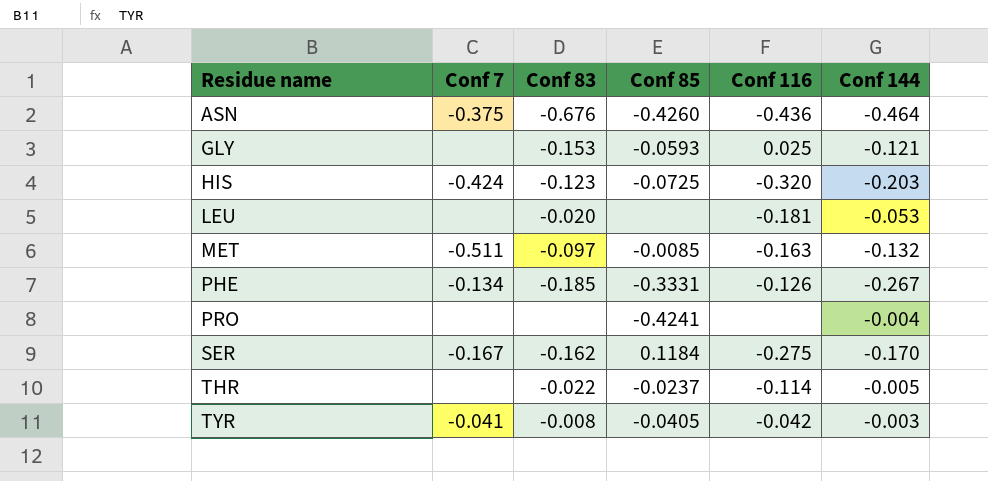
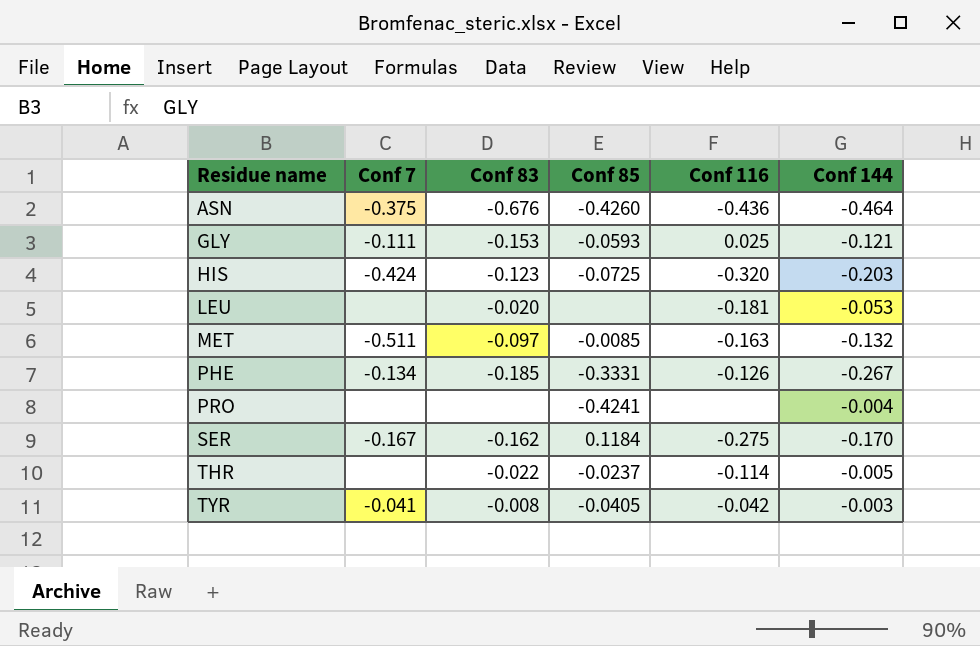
GLY | Conf 7: none -> -0.111

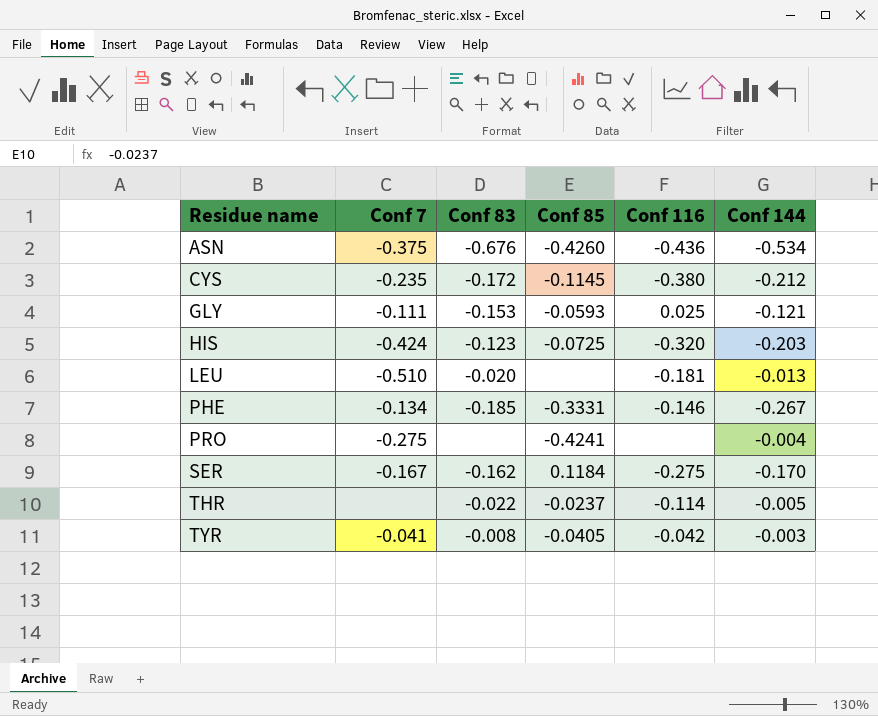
row MET: -0.511 | -0.097 | -0.0085 | -0.163 | -0.132 -> none
ASN | Conf 144: -0.464 -> -0.534
row CYS: none -> -0.235 | -0.172 | -0.1145 | -0.380 | -0.212
LEU | Conf 7: none -> -0.510
LEU | Conf 144: -0.053 -> -0.013
PHE | Conf 116: -0.126 -> -0.146
PRO | Conf 7: none -> -0.275

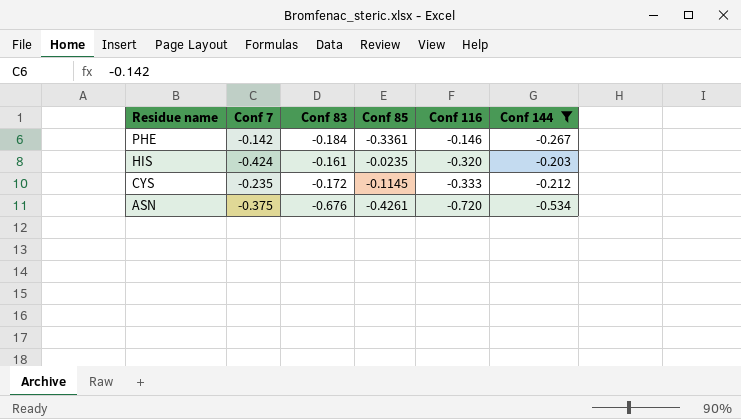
filter: none -> Conf 144 <= -0.203
row order: Residue name ascending -> Residue name descending
PHE | Conf 7: -0.134 -> -0.142
PHE | Conf 83: -0.185 -> -0.184
PHE | Conf 85: -0.3331 -> -0.3361
HIS | Conf 83: -0.123 -> -0.161
HIS | Conf 85: -0.0725 -> -0.0235
CYS | Conf 116: -0.380 -> -0.333
ASN | Conf 85: -0.4260 -> -0.4261
ASN | Conf 116: -0.436 -> -0.720

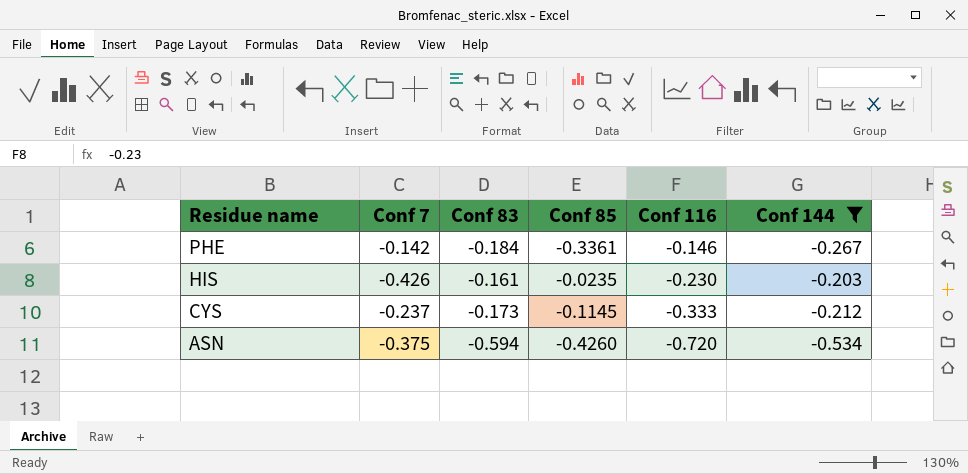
HIS | Conf 7: -0.424 -> -0.426
HIS | Conf 116: -0.320 -> -0.230
CYS | Conf 7: -0.235 -> -0.237
CYS | Conf 83: -0.172 -> -0.173
ASN | Conf 83: -0.676 -> -0.594
ASN | Conf 85: -0.4261 -> -0.4260

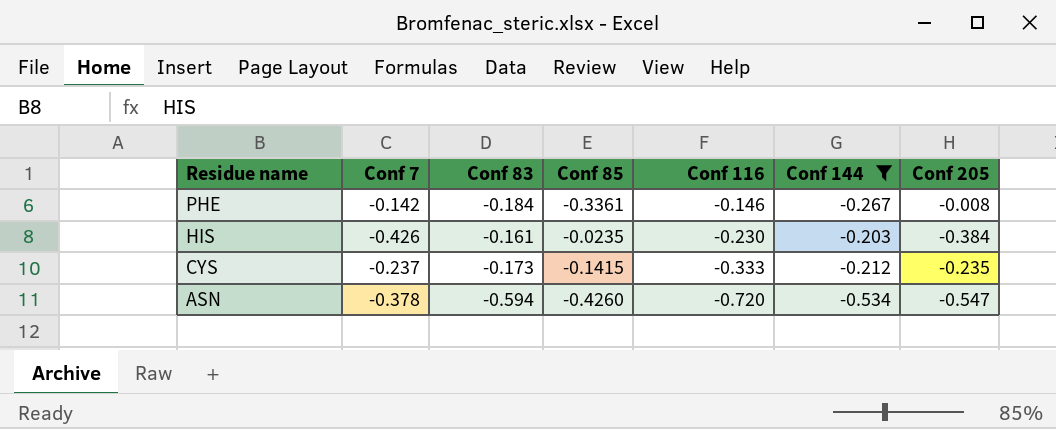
column Conf 205 | position: none -> 7
CYS | Conf 85: -0.1145 -> -0.1415
ASN | Conf 7: -0.375 -> -0.378

